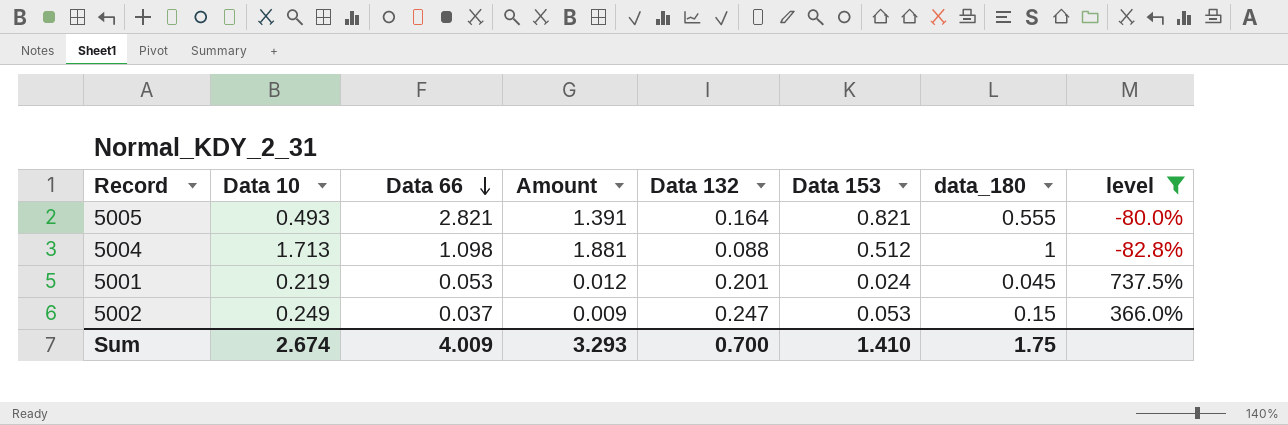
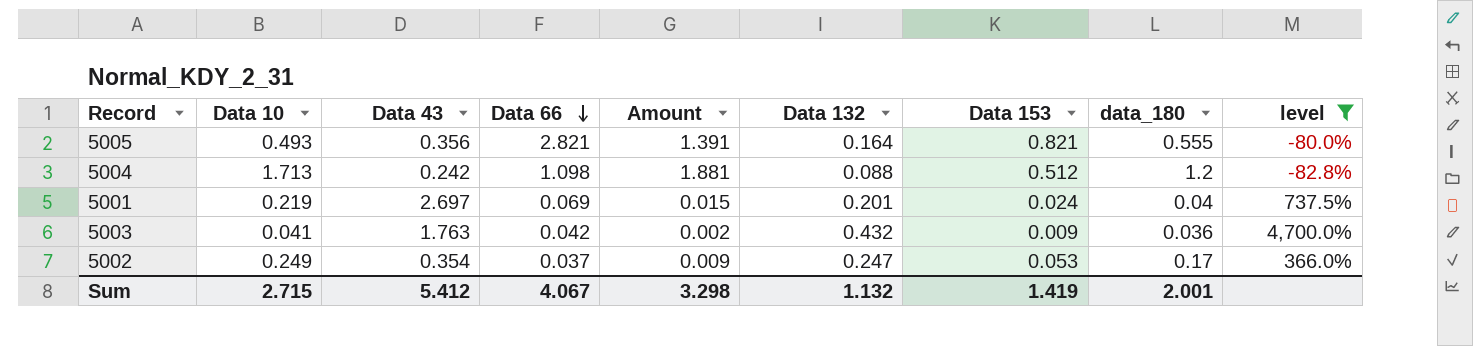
column Data 43 | position: none -> 3
5004 | data_180: 1 -> 1.2
5001 | Data 66: 0.053 -> 0.069
5001 | Amount: 0.012 -> 0.015
5001 | data_180: 0.045 -> 0.04
row 5003: none -> 0.041 | 1.763 | 0.042 | 0.002 | 0.432 | 0.009 | 0.036 | 4,700.0%
5002 | data_180: 0.15 -> 0.17
Sum | Data 10: 2.674 -> 2.715
Sum | Data 66: 4.009 -> 4.067
Sum | Amount: 3.293 -> 3.298
Sum | Data 132: 0.700 -> 1.132
Sum | Data 153: 1.410 -> 1.419
Sum | data_180: 1.75 -> 2.001

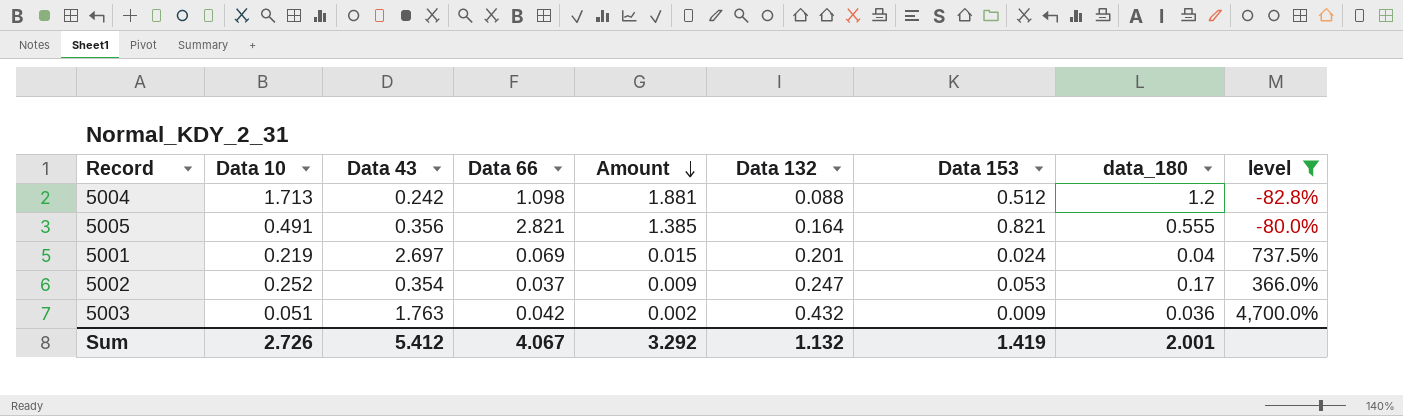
row order: Data 66 descending -> Amount descending
5005 | Data 10: 0.493 -> 0.491
5005 | Amount: 1.391 -> 1.385
5002 | Data 10: 0.249 -> 0.252
5003 | Data 10: 0.041 -> 0.051
Sum | Data 10: 2.715 -> 2.726
Sum | Amount: 3.298 -> 3.292

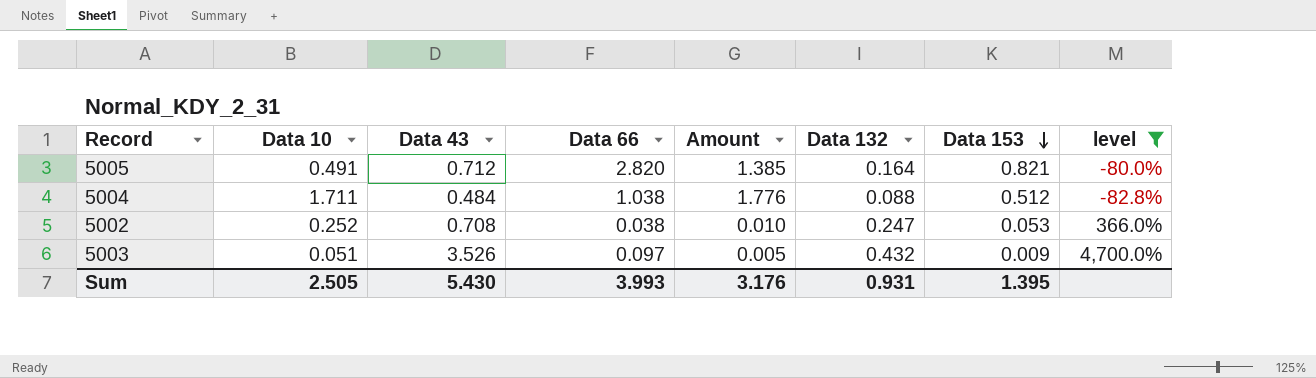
row order: Amount descending -> Data 153 descending
column data_180 | position: 8 -> none
row 5001: 0.219 | 2.697 | 0.069 | 0.015 | 0.201 | 0.024 | 0.04 | 737.5% -> none
5005 | Data 43: 0.356 -> 0.712
5005 | Data 66: 2.821 -> 2.820
5004 | Data 10: 1.713 -> 1.711
5004 | Data 43: 0.242 -> 0.484
5004 | Data 66: 1.098 -> 1.038
5004 | Amount: 1.881 -> 1.776
5002 | Data 43: 0.354 -> 0.708
5002 | Data 66: 0.037 -> 0.038
5002 | Amount: 0.009 -> 0.010
5003 | Data 43: 1.763 -> 3.526
5003 | Data 66: 0.042 -> 0.097
5003 | Amount: 0.002 -> 0.005
Sum | Data 10: 2.726 -> 2.505
Sum | Data 43: 5.412 -> 5.430
Sum | Data 66: 4.067 -> 3.993
Sum | Amount: 3.292 -> 3.176
Sum | Data 132: 1.132 -> 0.931
Sum | Data 153: 1.419 -> 1.395

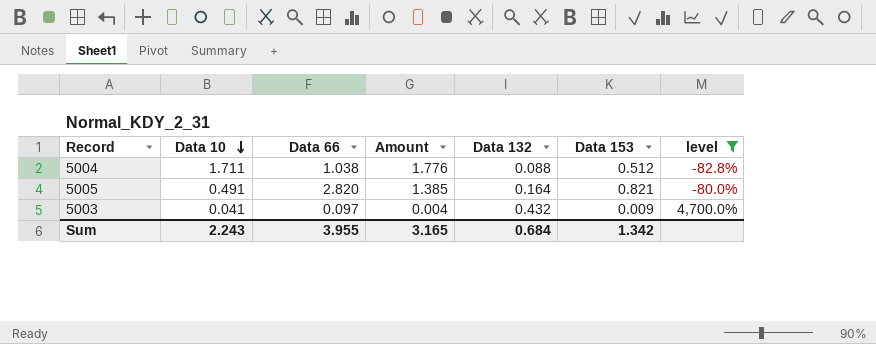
row order: Data 153 descending -> Data 10 descending
column Data 43 | position: 3 -> none
row 5002: 0.252 | 0.708 | 0.038 | 0.010 | 0.247 | 0.053 | 366.0% -> none
5003 | Data 10: 0.051 -> 0.041
5003 | Amount: 0.005 -> 0.004
Sum | Data 10: 2.505 -> 2.243
Sum | Data 66: 3.993 -> 3.955
Sum | Amount: 3.176 -> 3.165
Sum | Data 132: 0.931 -> 0.684
Sum | Data 153: 1.395 -> 1.342

